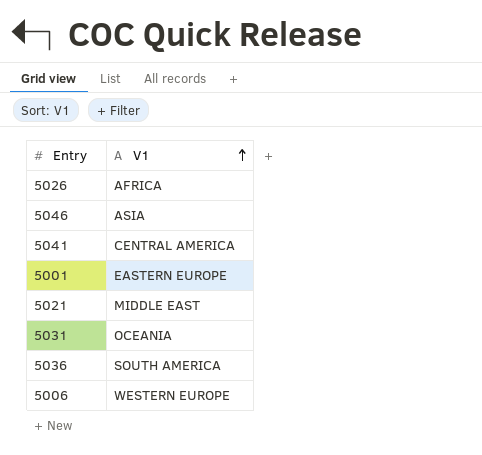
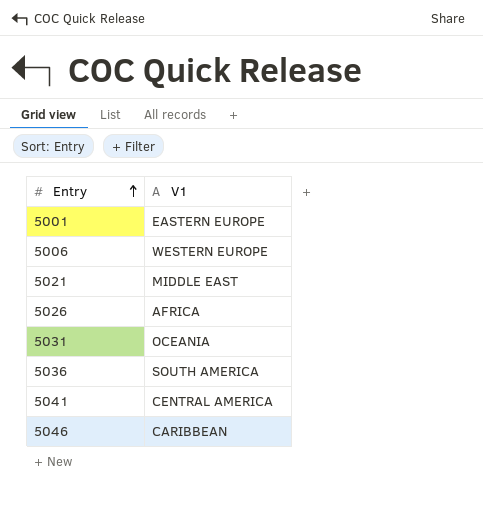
row order: V1 ascending -> Entry ascending
5046 | V1: ASIA -> CARIBBEAN

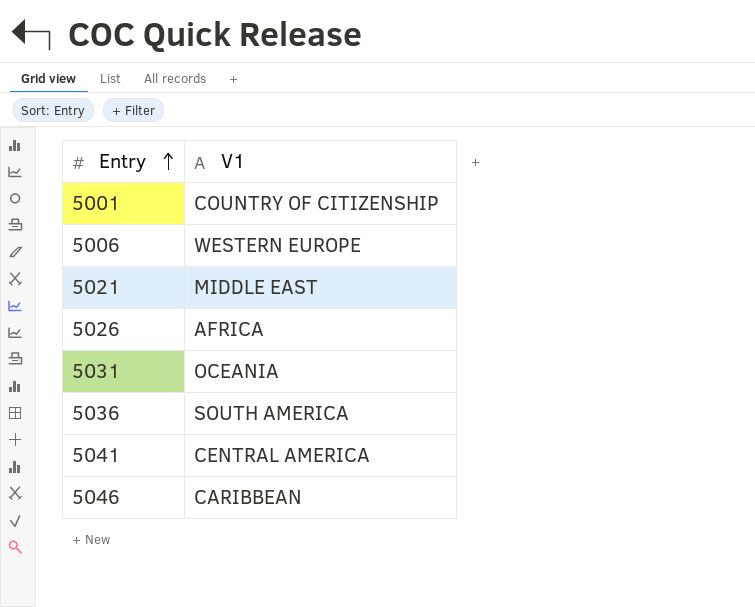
5001 | V1: EASTERN EUROPE -> COUNTRY OF CITIZENSHIP

